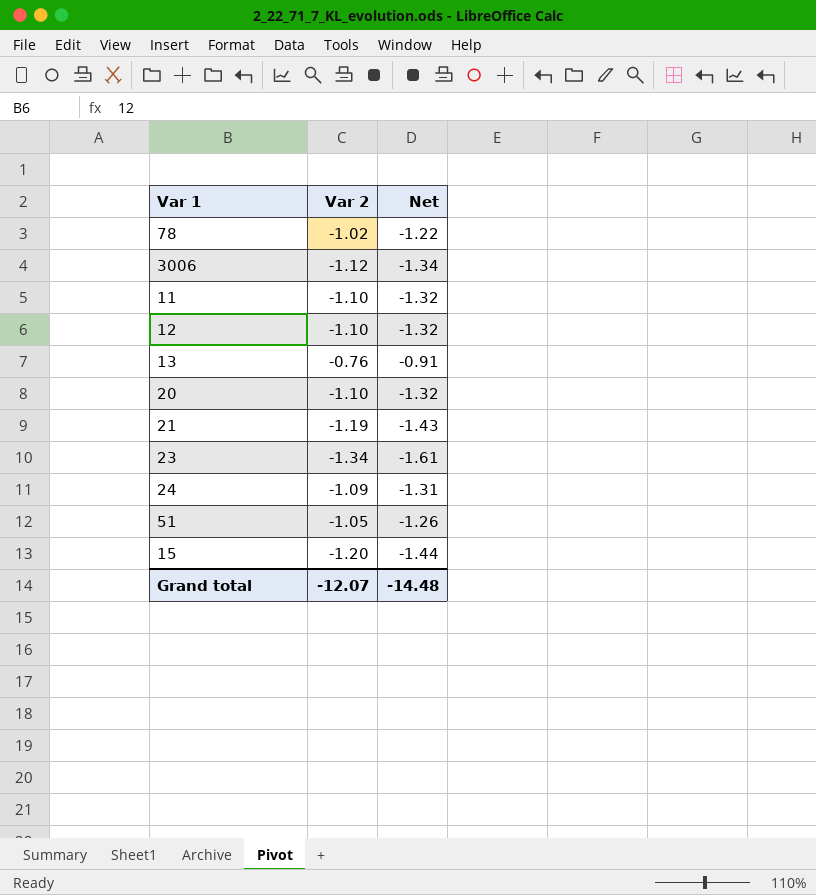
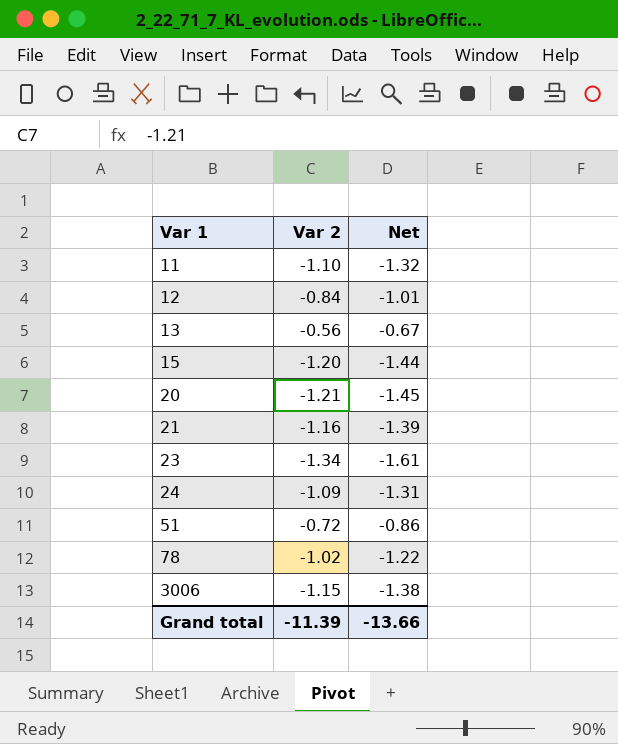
row order: none -> Var 1 ascending
12 | Var 2: -1.10 -> -0.84
12 | Net: -1.32 -> -1.01
13 | Var 2: -0.76 -> -0.56
13 | Net: -0.91 -> -0.67
20 | Var 2: -1.10 -> -1.21
20 | Net: -1.32 -> -1.45
21 | Var 2: -1.19 -> -1.16
21 | Net: -1.43 -> -1.39
51 | Var 2: -1.05 -> -0.72
51 | Net: -1.26 -> -0.86
3006 | Var 2: -1.12 -> -1.15
3006 | Net: -1.34 -> -1.38
Grand total | Var 2: -12.07 -> -11.39
Grand total | Net: -14.48 -> -13.66

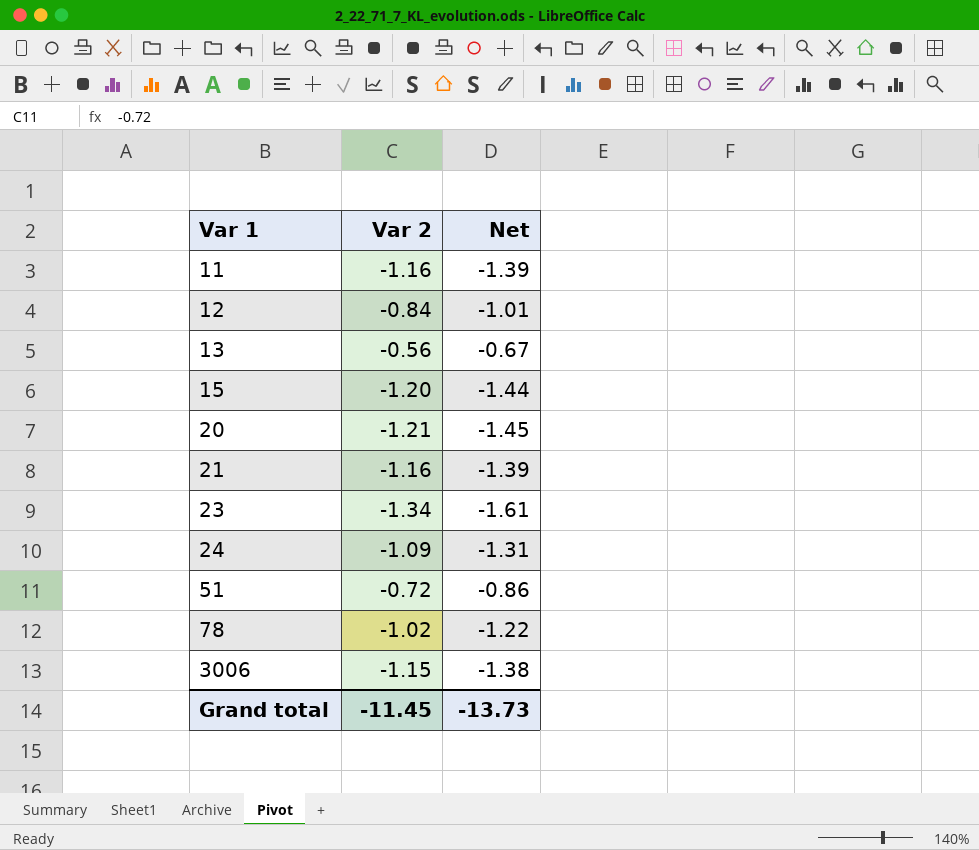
11 | Var 2: -1.10 -> -1.16
11 | Net: -1.32 -> -1.39
Grand total | Var 2: -11.39 -> -11.45
Grand total | Net: -13.66 -> -13.73

